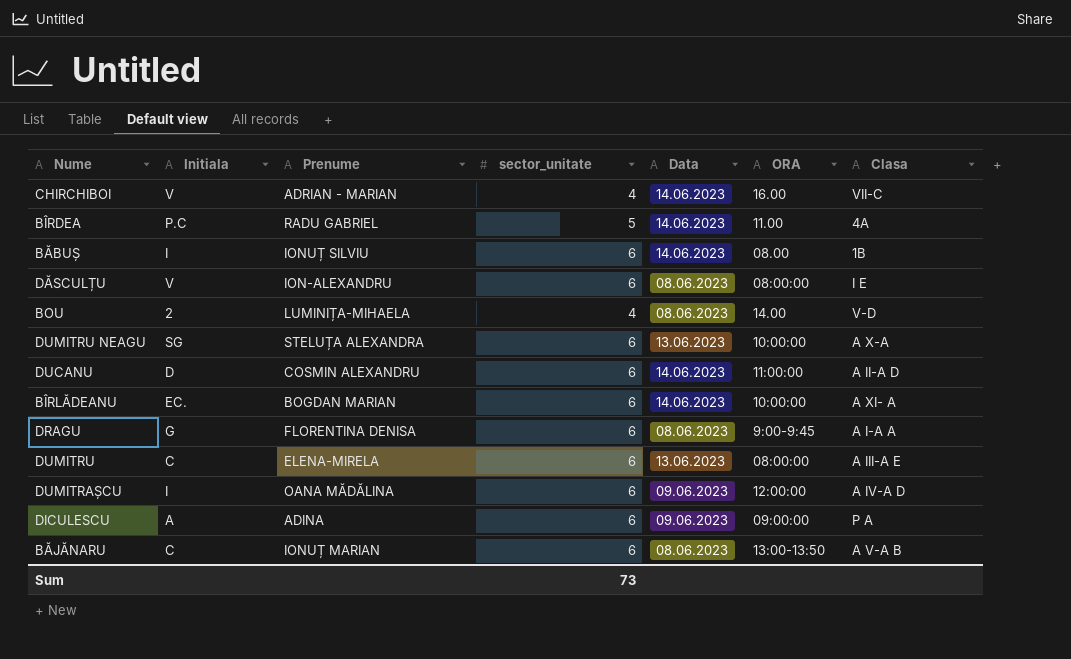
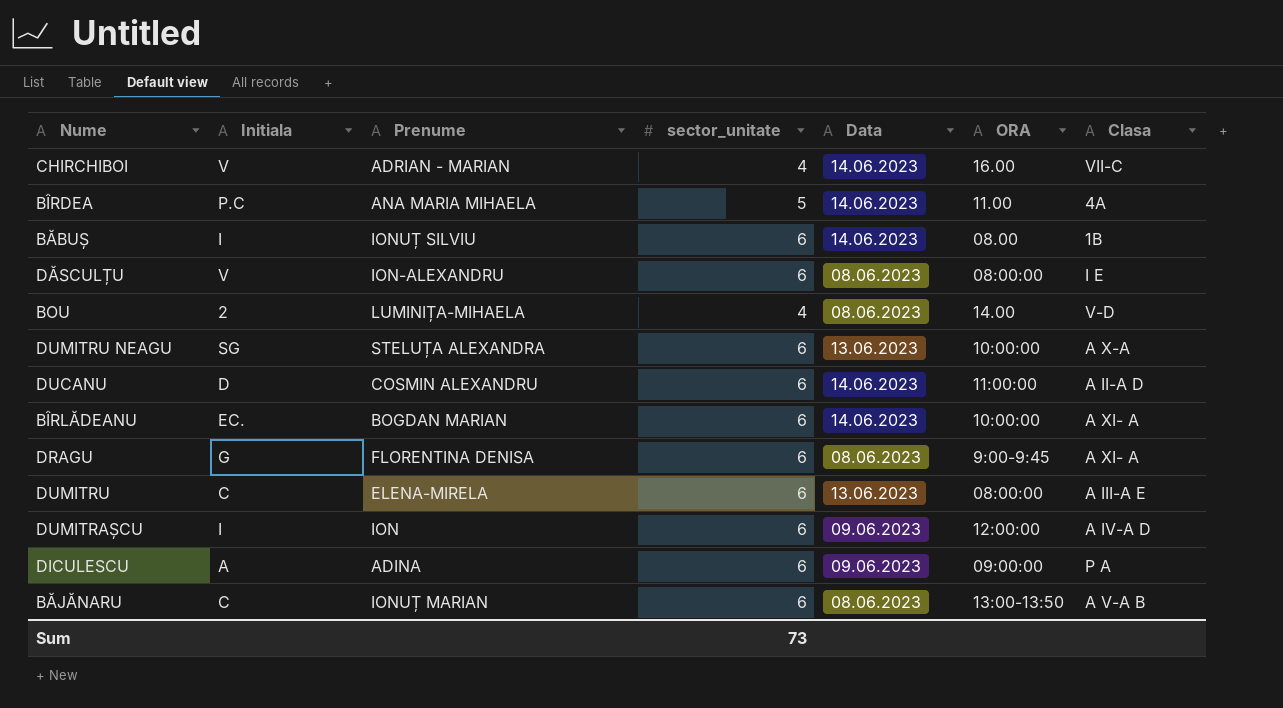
BÎRDEA | Prenume: RADU GABRIEL -> ANA MARIA MIHAELA
DRAGU | Clasa: A I-A A -> A XI- A
DUMITRAȘCU | Prenume: OANA MĂDĂLINA -> ION

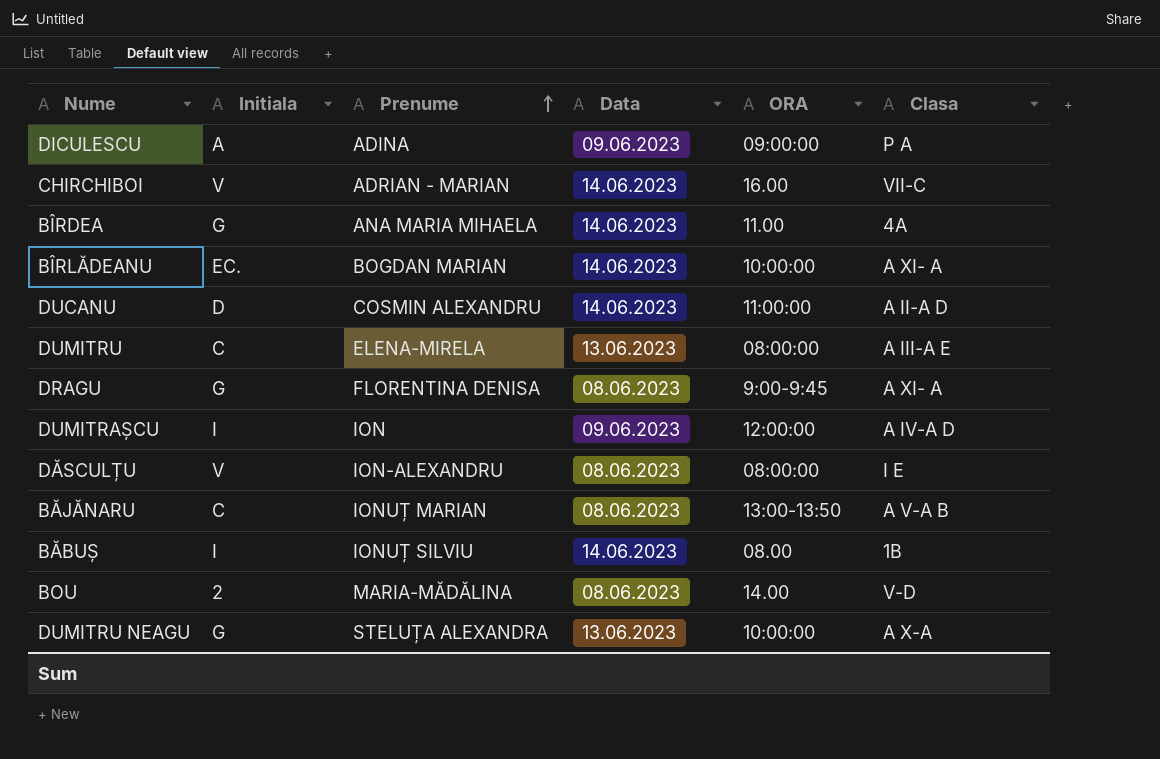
row order: none -> Prenume ascending
column sector_unitate | position: 4 -> none
BÎRDEA | Initiala: P.C -> G
BOU | Prenume: LUMINIȚA-MIHAELA -> MARIA-MĂDĂLINA
DUMITRU NEAGU | Initiala: SG -> G

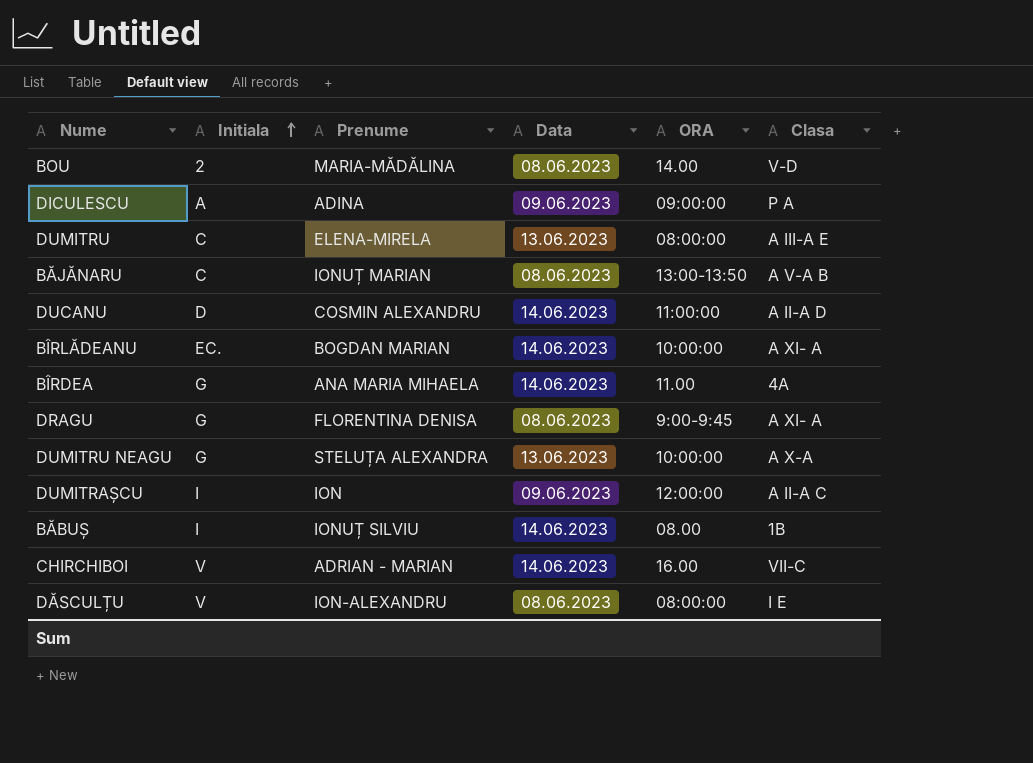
row order: Prenume ascending -> Initiala ascending
DUMITRAȘCU | Clasa: A IV-A D -> A II-A C

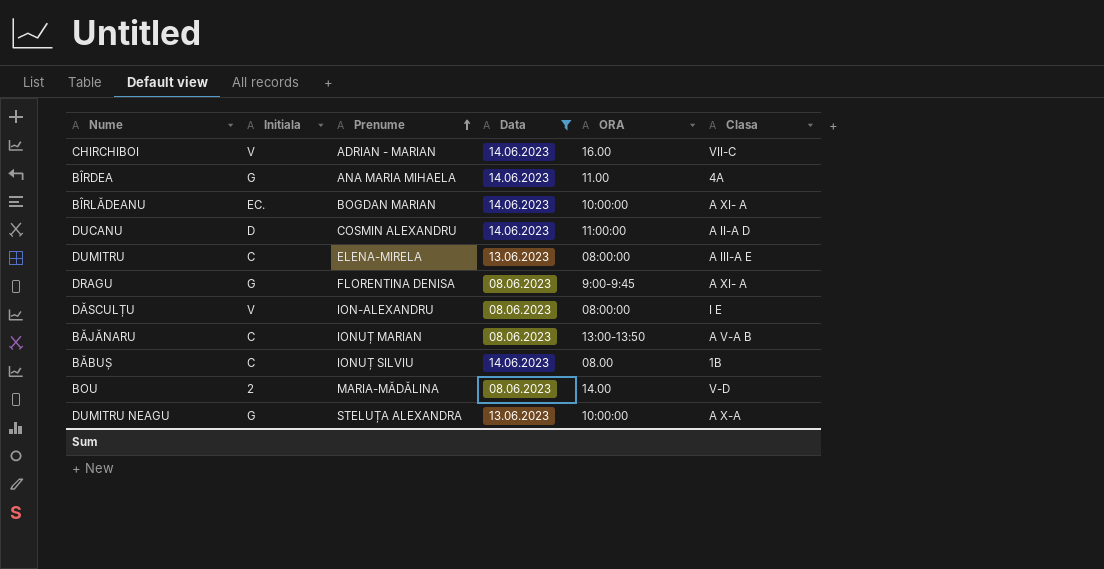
filter: none -> Data != 09.06.2023
row order: Initiala ascending -> Prenume ascending
BĂBUȘ | Initiala: I -> C

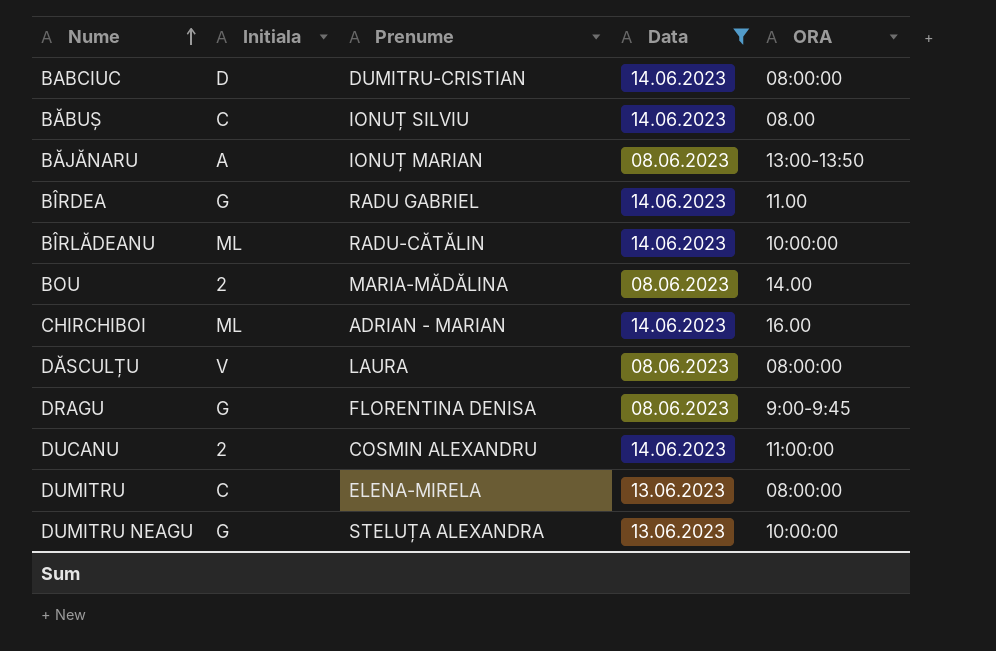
row order: Prenume ascending -> Nume ascending
column Clasa | position: 6 -> none
row BABCIUC: none -> D | DUMITRU-CRISTIAN | 14.06.2023 | 08:00:00
BĂJĂNARU | Initiala: C -> A
BÎRDEA | Prenume: ANA MARIA MIHAELA -> RADU GABRIEL
BÎRLĂDEANU | Initiala: EC. -> ML
BÎRLĂDEANU | Prenume: BOGDAN MARIAN -> RADU-CĂTĂLIN
CHIRCHIBOI | Initiala: V -> ML
DĂSCULȚU | Prenume: ION-ALEXANDRU -> LAURA
DUCANU | Initiala: D -> 2

